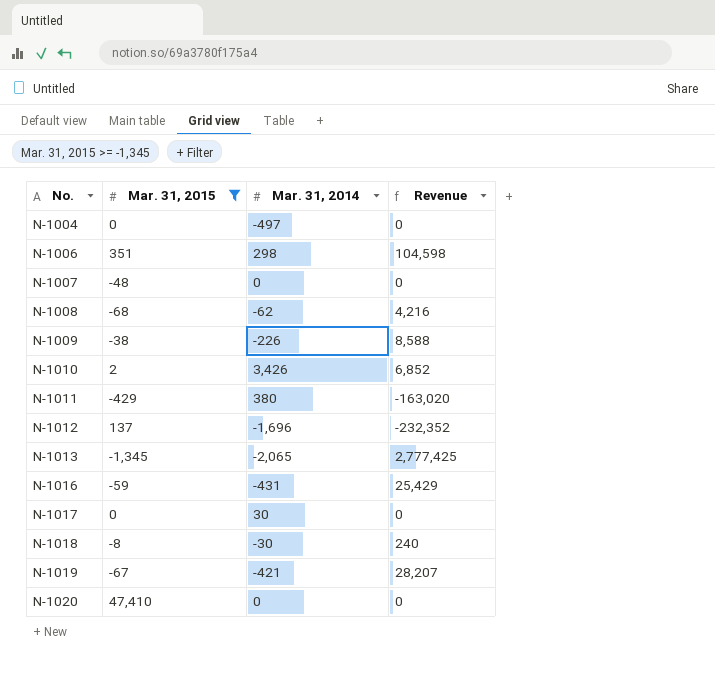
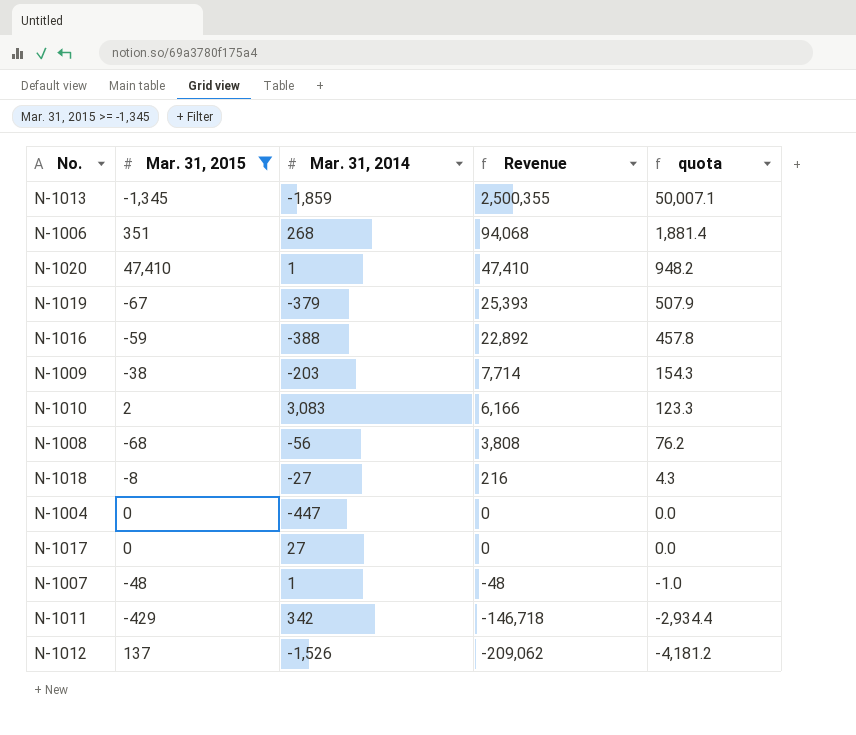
row order: No. ascending -> Revenue descending
column quota | formula: none -> [Revenue] * 0.02
N-1013 | Mar. 31, 2014: -2,065 -> -1,859
N-1013 | Revenue: 2,777,425 -> 2,500,355
N-1006 | Mar. 31, 2014: 298 -> 268
N-1006 | Revenue: 104,598 -> 94,068
N-1020 | Mar. 31, 2014: 0 -> 1
N-1020 | Revenue: 0 -> 47,410
N-1019 | Mar. 31, 2014: -421 -> -379
N-1019 | Revenue: 28,207 -> 25,393
N-1016 | Mar. 31, 2014: -431 -> -388
N-1016 | Revenue: 25,429 -> 22,892
N-1009 | Mar. 31, 2014: -226 -> -203
N-1009 | Revenue: 8,588 -> 7,714
N-1010 | Mar. 31, 2014: 3,426 -> 3,083
N-1010 | Revenue: 6,852 -> 6,166
N-1008 | Mar. 31, 2014: -62 -> -56
N-1008 | Revenue: 4,216 -> 3,808
N-1018 | Mar. 31, 2014: -30 -> -27
N-1018 | Revenue: 240 -> 216
N-1004 | Mar. 31, 2014: -497 -> -447
N-1017 | Mar. 31, 2014: 30 -> 27
N-1007 | Mar. 31, 2014: 0 -> 1
N-1007 | Revenue: 0 -> -48
N-1011 | Mar. 31, 2014: 380 -> 342
N-1011 | Revenue: -163,020 -> -146,718
N-1012 | Mar. 31, 2014: -1,696 -> -1,526
N-1012 | Revenue: -232,352 -> -209,062

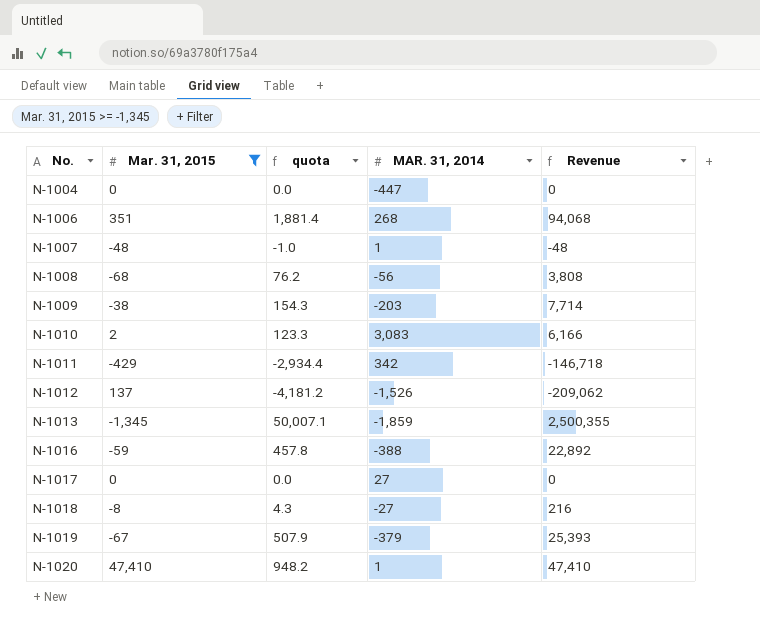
row order: Revenue descending -> No. ascending
column quota | position: 5 -> 3
column name: Mar. 31, 2014 -> MAR. 31, 2014

